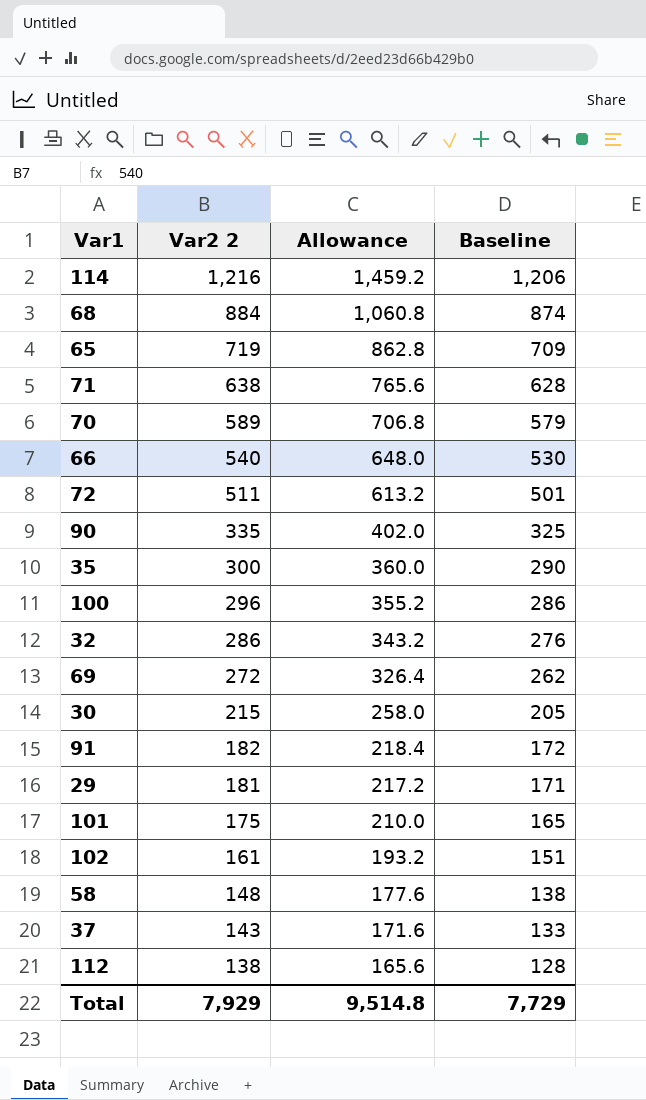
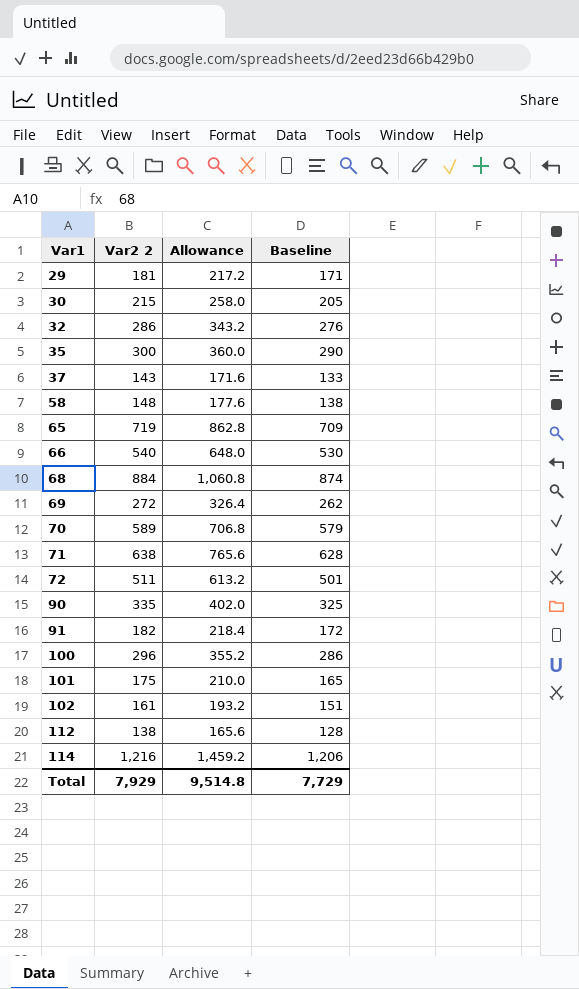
row order: Var2 2 descending -> Var1 ascending

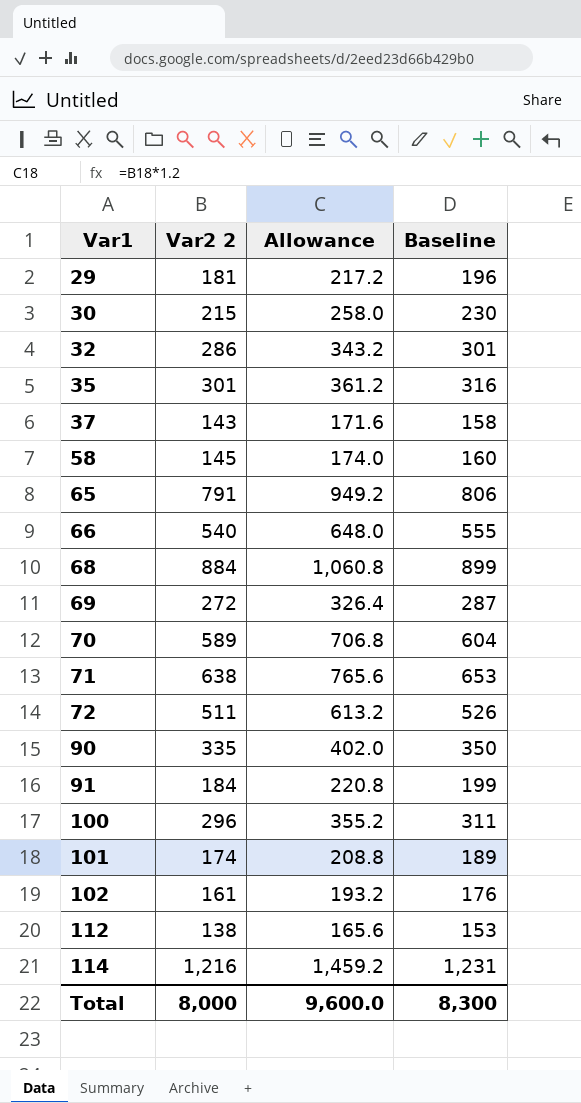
column Baseline | formula: [Var2 2] - 10 -> [Var2 2] + 15
35 | Var2 2: 300 -> 301
35 | Allowance: 360.0 -> 361.2
58 | Var2 2: 148 -> 145
58 | Allowance: 177.6 -> 174.0
65 | Var2 2: 719 -> 791
65 | Allowance: 862.8 -> 949.2
91 | Var2 2: 182 -> 184
91 | Allowance: 218.4 -> 220.8
101 | Var2 2: 175 -> 174
101 | Allowance: 210.0 -> 208.8
Total | Var2 2: 7,929 -> 8,000
Total | Allowance: 9,514.8 -> 9,600.0
Total | Baseline: 7,729 -> 8,300

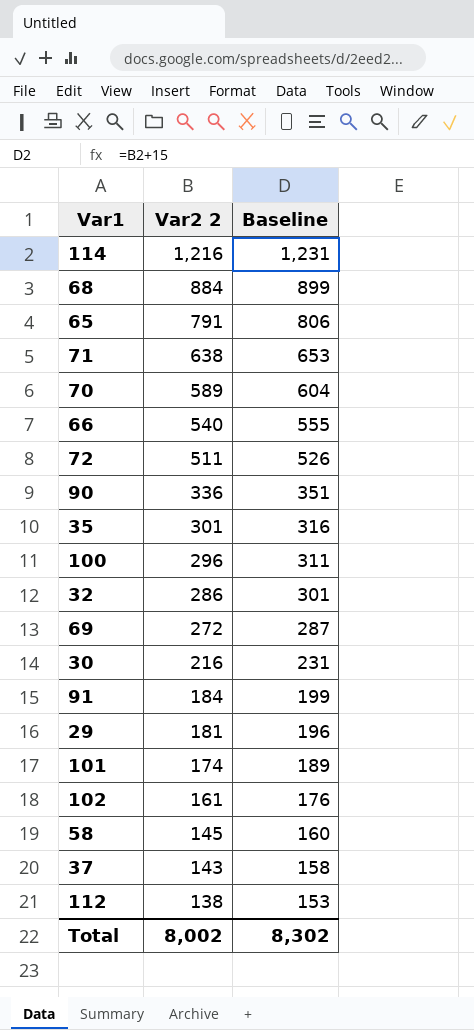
row order: Var1 ascending -> Var2 2 descending
column Allowance | formula: [Var2 2] * 1.2 -> none
90 | Var2 2: 335 -> 336
90 | Baseline: 350 -> 351
30 | Var2 2: 215 -> 216
30 | Baseline: 230 -> 231
Total | Var2 2: 8,000 -> 8,002
Total | Baseline: 8,300 -> 8,302

